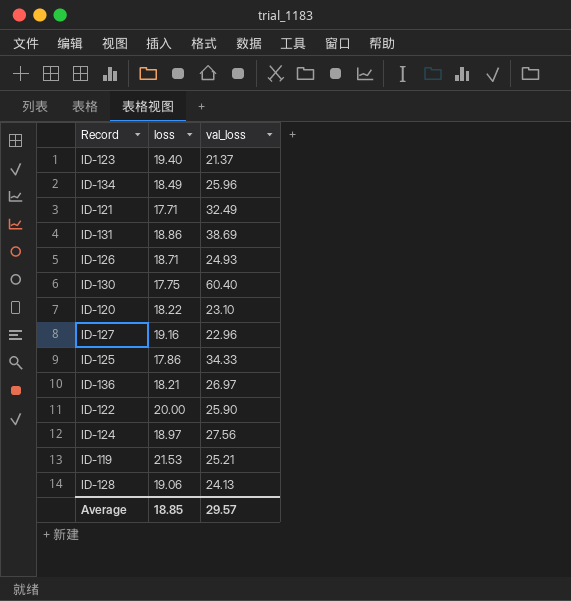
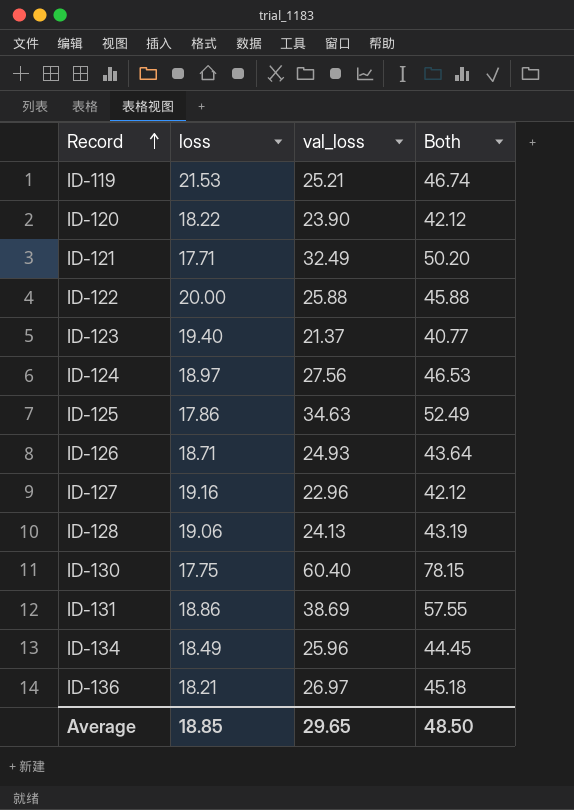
row order: none -> Record ascending
column Both | formula: none -> [loss] + [val_loss]
ID-120 | val_loss: 23.10 -> 23.90
ID-122 | val_loss: 25.90 -> 25.88
ID-125 | val_loss: 34.33 -> 34.63
Average | val_loss: 29.57 -> 29.65

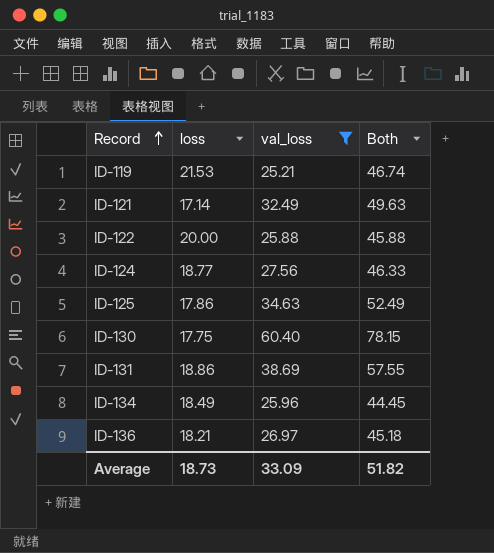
filter: none -> val_loss >= 25.21
ID-121 | loss: 17.71 -> 17.14
ID-121 | Both: 50.20 -> 49.63
ID-124 | loss: 18.97 -> 18.77
ID-124 | Both: 46.53 -> 46.33
Average | loss: 18.85 -> 18.73
Average | val_loss: 29.65 -> 33.09
Average | Both: 48.50 -> 51.82

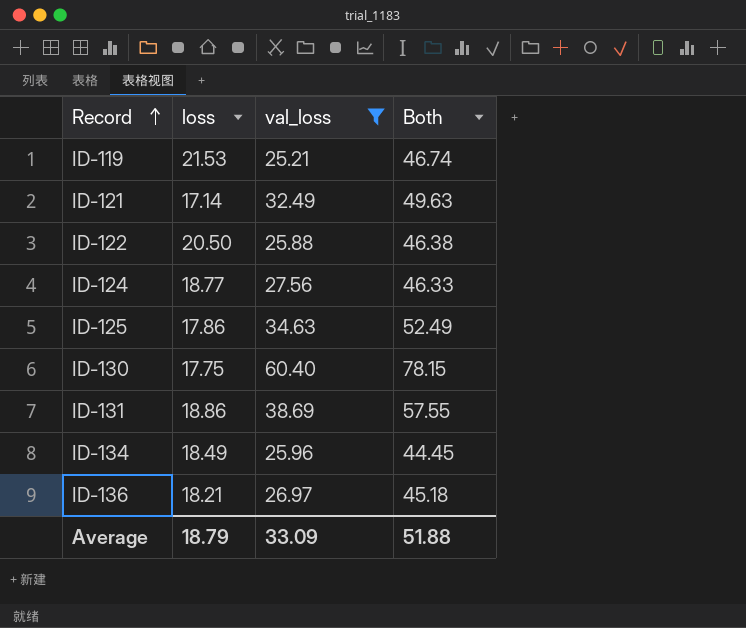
ID-122 | loss: 20.00 -> 20.50
ID-122 | Both: 45.88 -> 46.38
Average | loss: 18.73 -> 18.79
Average | Both: 51.82 -> 51.88

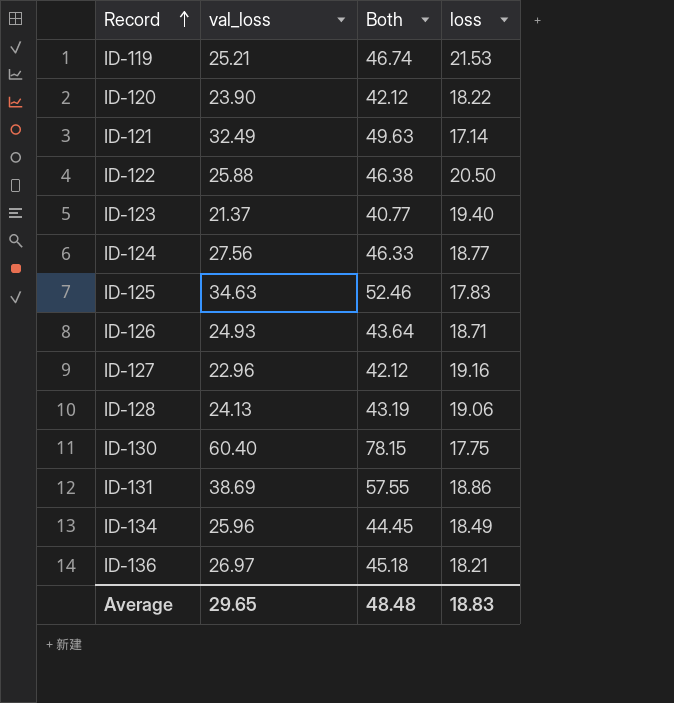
filter: val_loss >= 25.21 -> none
column loss | position: 2 -> 4
ID-125 | Both: 52.49 -> 52.46
ID-125 | loss: 17.86 -> 17.83
Average | val_loss: 33.09 -> 29.65
Average | Both: 51.88 -> 48.48
Average | loss: 18.79 -> 18.83

